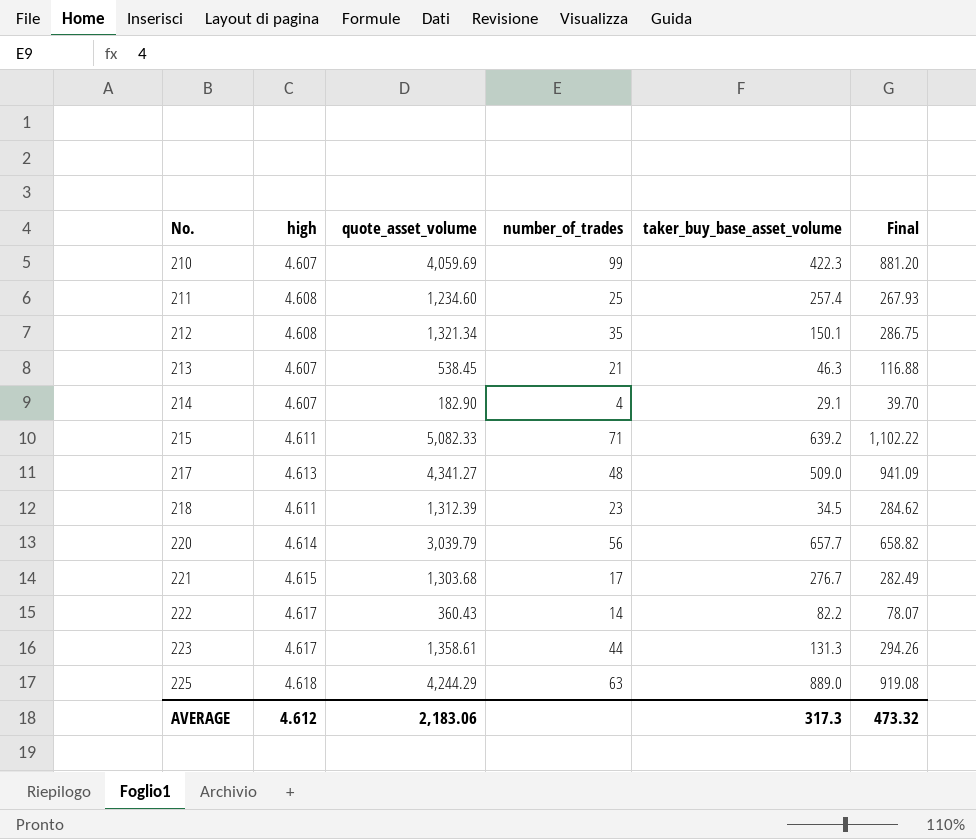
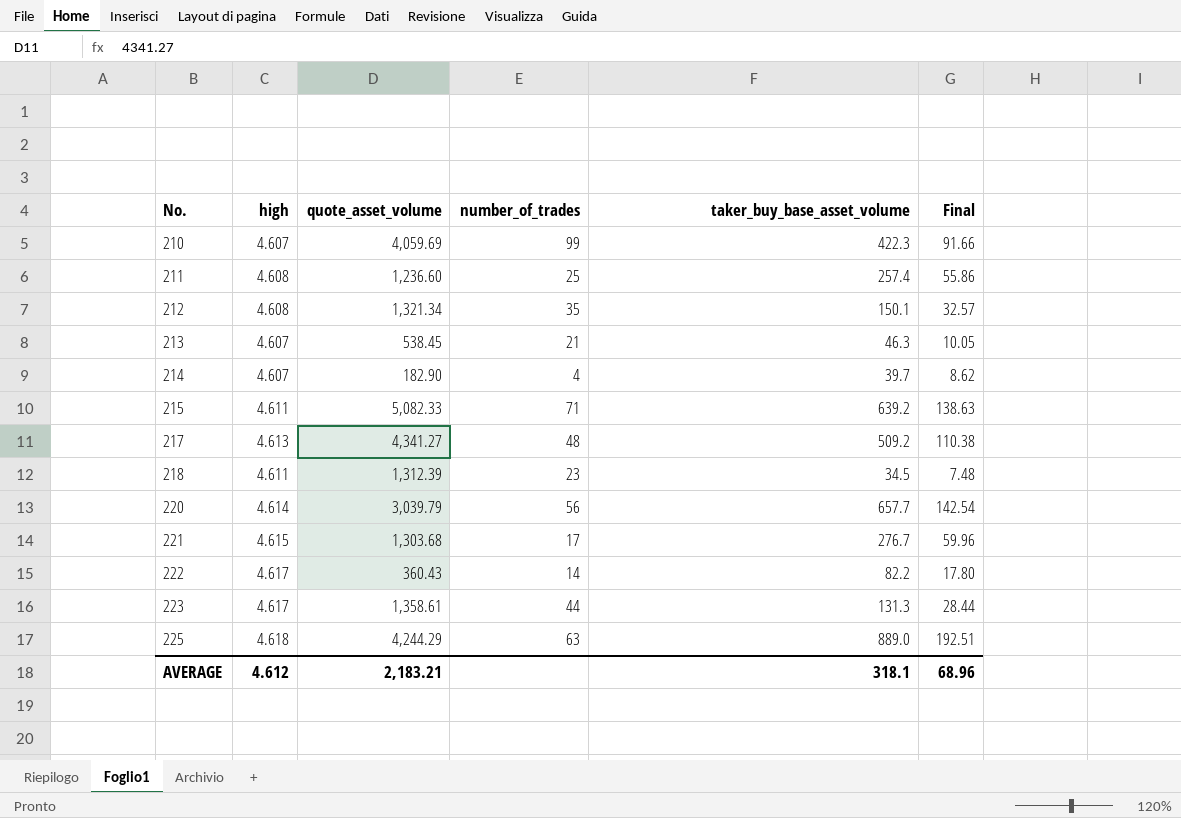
column Final | formula: [quote_asset_volume] / [high] -> [taker_buy_base_asset_volume] / [high]
211 | quote_asset_volume: 1,234.60 -> 1,236.60
214 | taker_buy_base_asset_volume: 29.1 -> 39.7
217 | taker_buy_base_asset_volume: 509.0 -> 509.2
AVERAGE | quote_asset_volume: 2,183.06 -> 2,183.21
AVERAGE | taker_buy_base_asset_volume: 317.3 -> 318.1
AVERAGE | Final: 473.32 -> 68.96

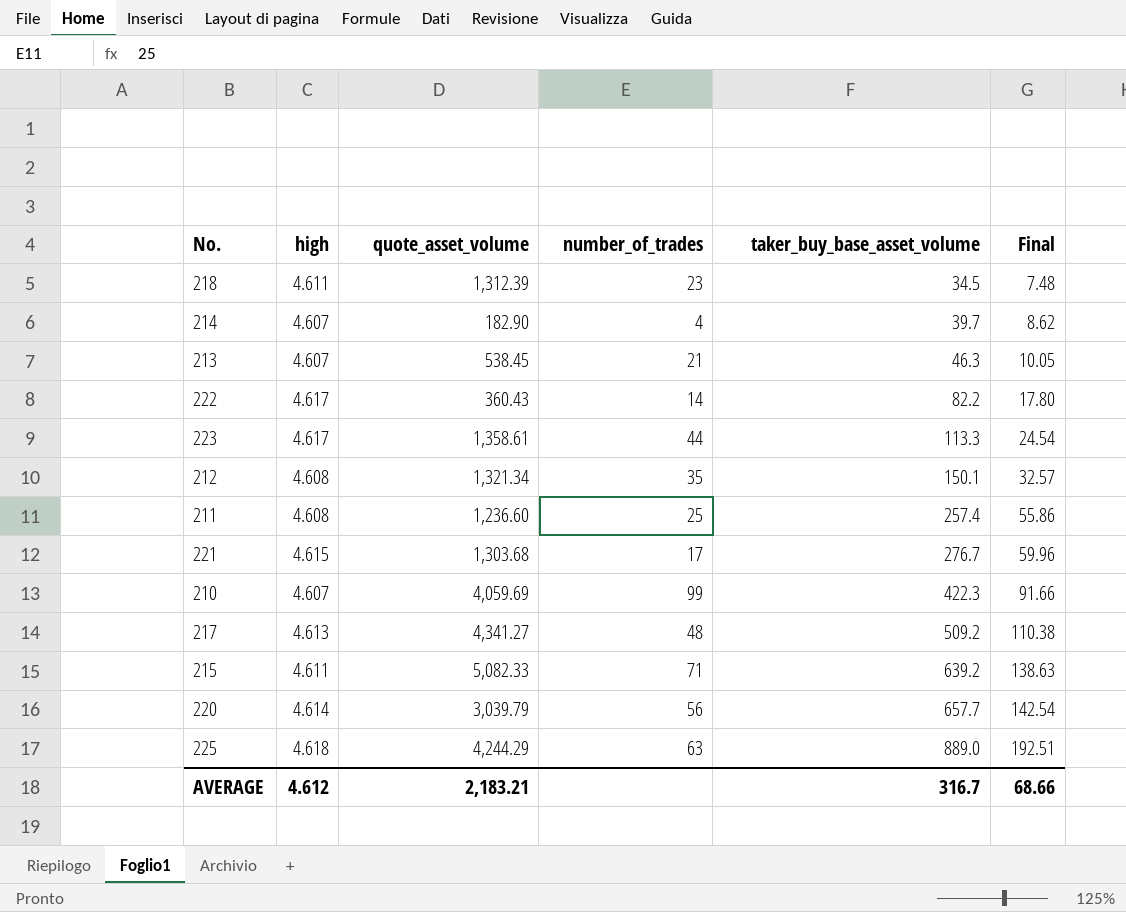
row order: No. ascending -> taker_buy_base_asset_volume ascending
223 | taker_buy_base_asset_volume: 131.3 -> 113.3
223 | Final: 28.44 -> 24.54
AVERAGE | taker_buy_base_asset_volume: 318.1 -> 316.7
AVERAGE | Final: 68.96 -> 68.66

